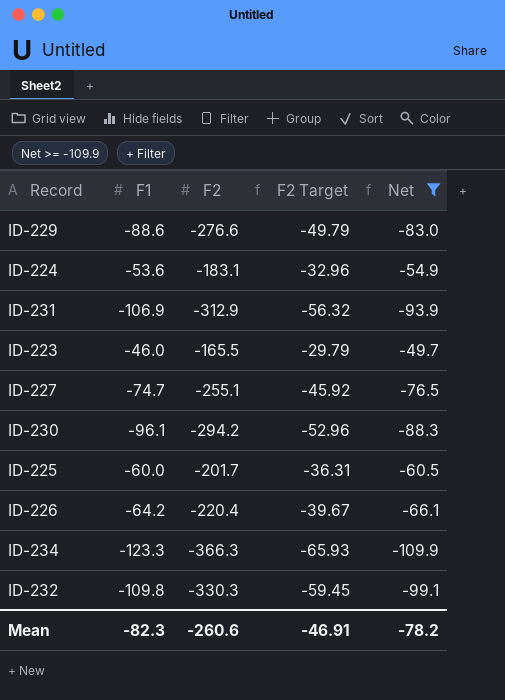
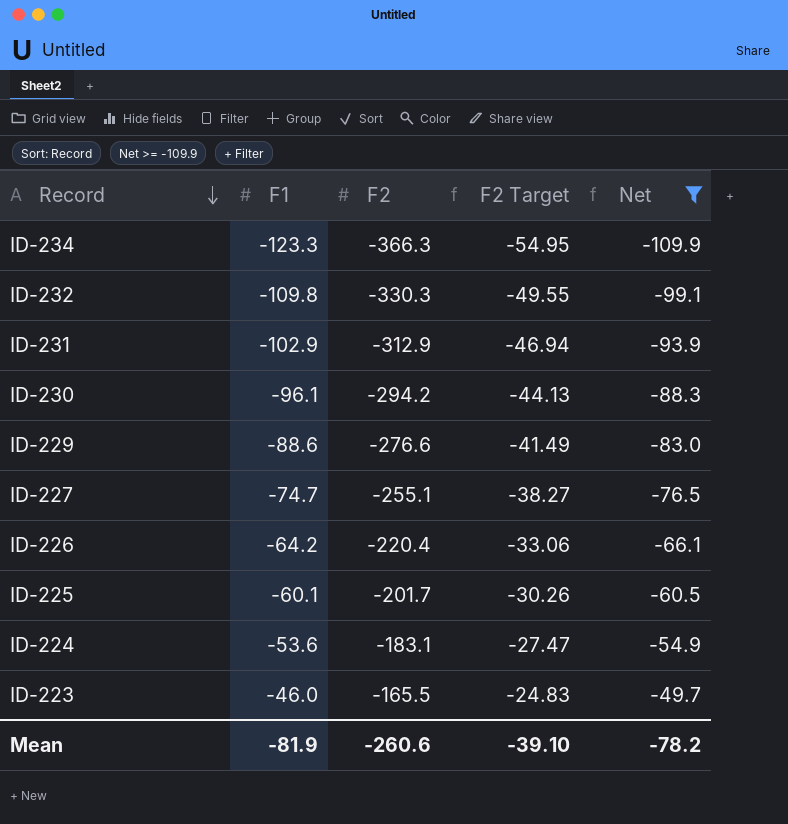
row order: none -> Record descending
column F2 Target | formula: [F2] * 0.18 -> [F2] * 0.15
ID-231 | F1: -106.9 -> -102.9
ID-225 | F1: -60.0 -> -60.1
Mean | F1: -82.3 -> -81.9
Mean | F2 Target: -46.91 -> -39.10

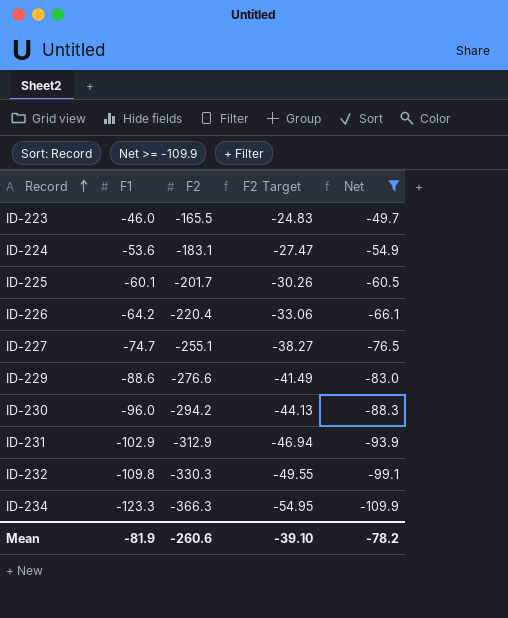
row order: Record descending -> Record ascending
ID-230 | F1: -96.1 -> -96.0

